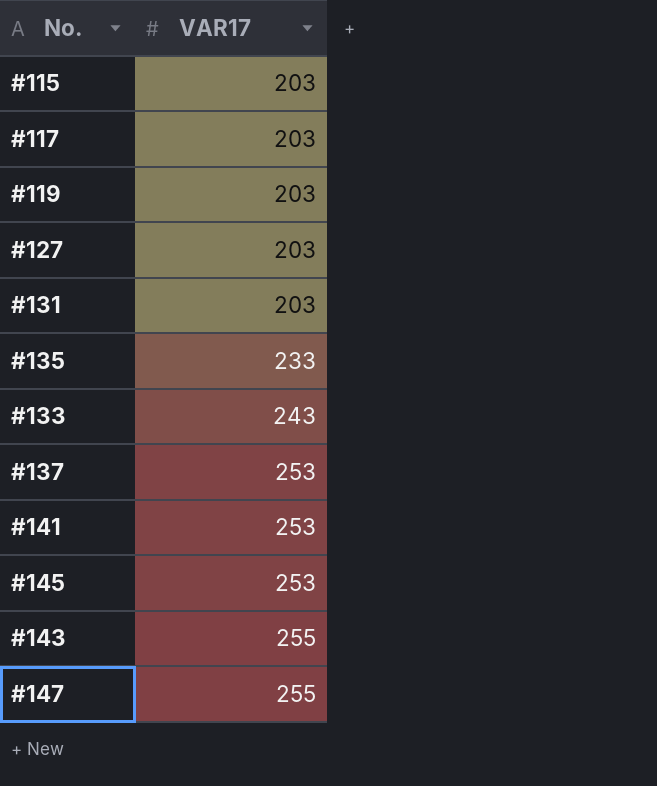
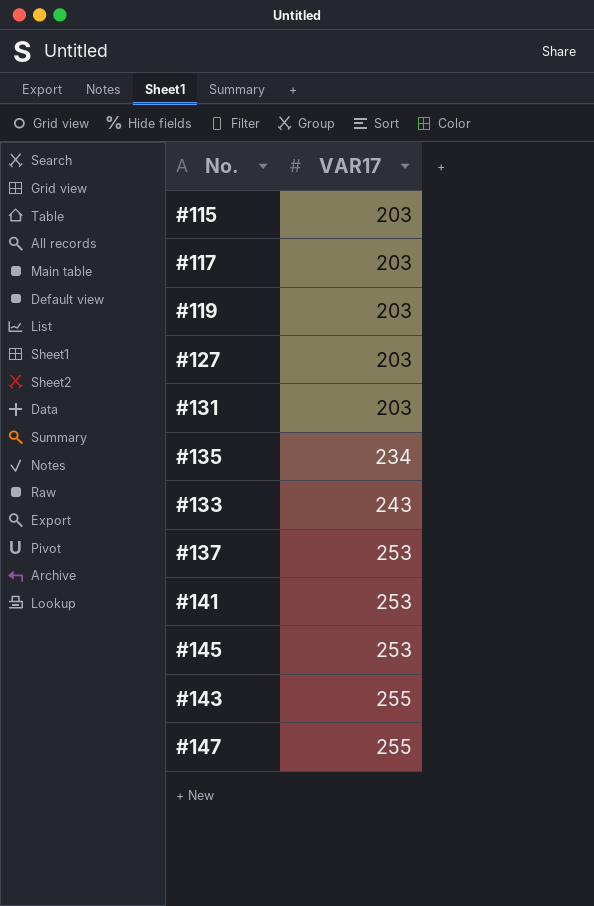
#135 | VAR17: 233 -> 234

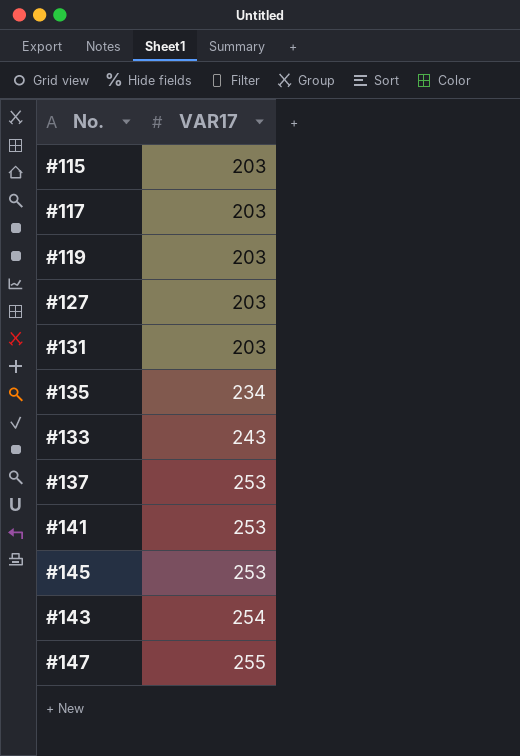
#143 | VAR17: 255 -> 254

